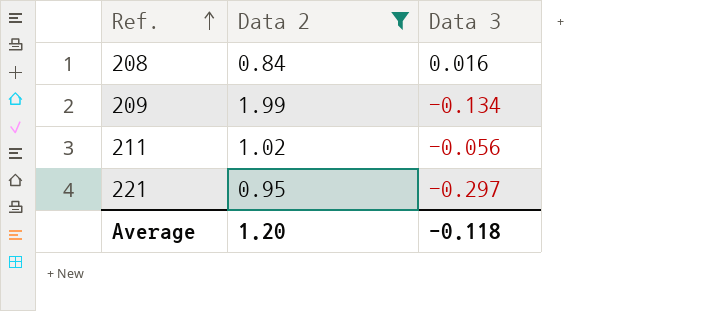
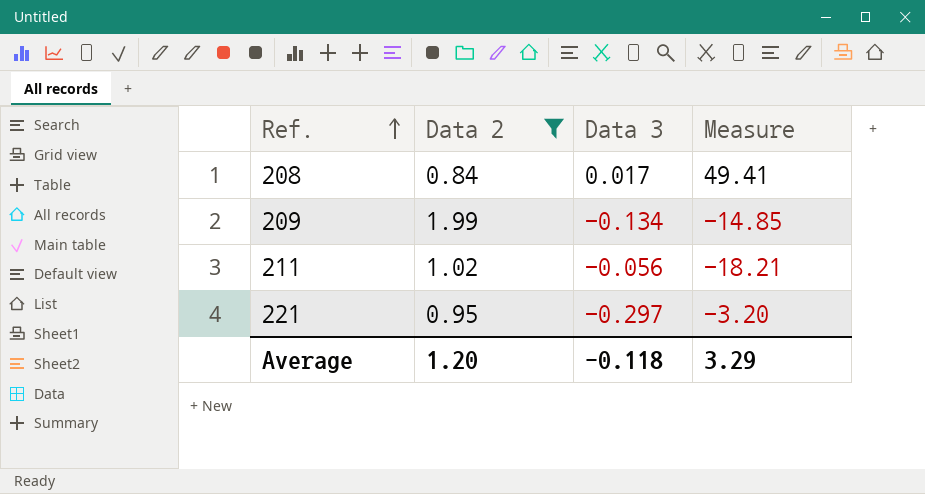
column Measure | formula: none -> [Data 2] / [Data 3]
208 | Data 3: 0.016 -> 0.017

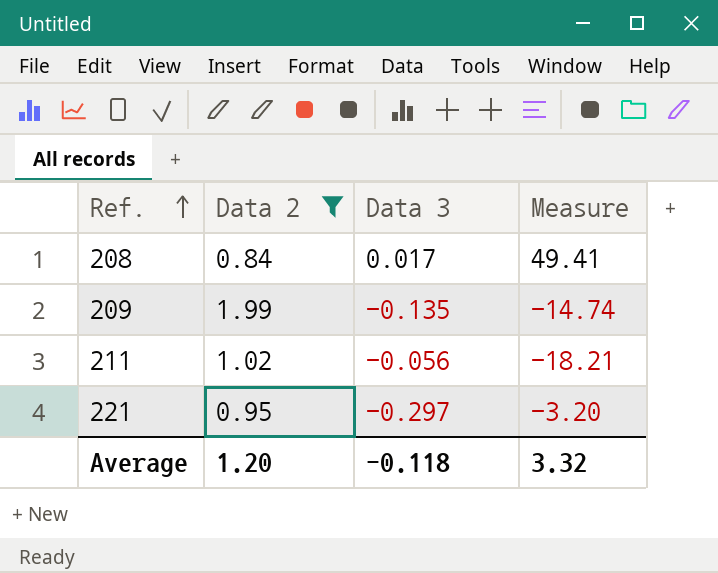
209 | Data 3: -0.134 -> -0.135
209 | Measure: -14.85 -> -14.74
Average | Measure: 3.29 -> 3.32

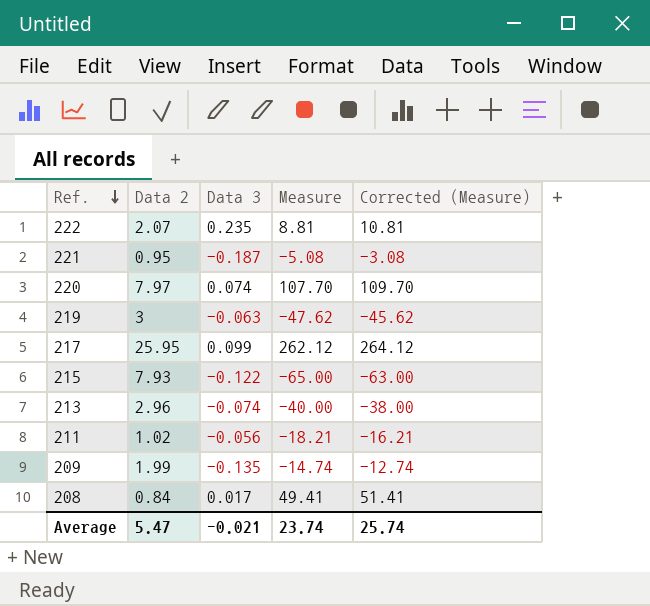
filter: Data 2 <= 1.99 -> none
row order: Ref. ascending -> Ref. descending
column Corrected (Measure) | formula: none -> [Measure] + 2
221 | Data 3: -0.297 -> -0.187
221 | Measure: -3.20 -> -5.08
Average | Data 2: 1.20 -> 5.47
Average | Data 3: -0.118 -> -0.021
Average | Measure: 3.32 -> 23.74

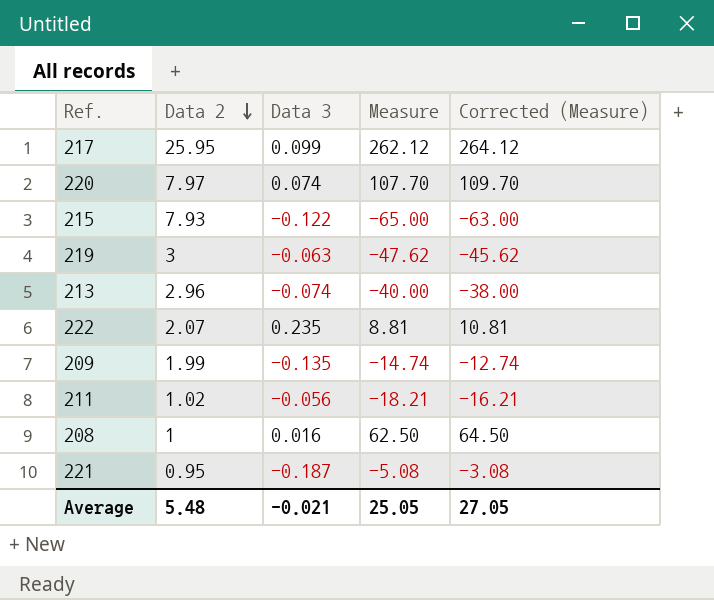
row order: Ref. descending -> Data 2 descending
208 | Data 2: 0.84 -> 1
208 | Data 3: 0.017 -> 0.016
208 | Measure: 49.41 -> 62.50
208 | Corrected (Measure): 51.41 -> 64.50
Average | Data 2: 5.47 -> 5.48
Average | Measure: 23.74 -> 25.05
Average | Corrected (Measure): 25.74 -> 27.05

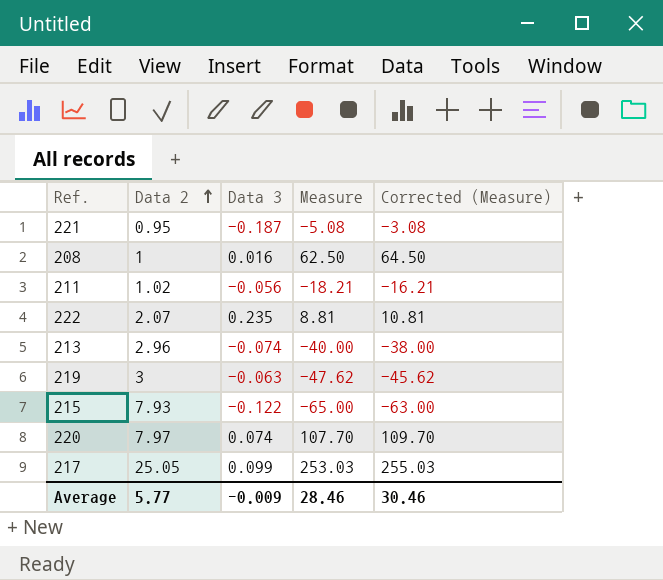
row order: Data 2 descending -> Data 2 ascending
row 209: 1.99 | -0.135 | -14.74 | -12.74 -> none
217 | Data 2: 25.95 -> 25.05
217 | Measure: 262.12 -> 253.03
217 | Corrected (Measure): 264.12 -> 255.03
Average | Data 2: 5.48 -> 5.77
Average | Data 3: -0.021 -> -0.009
Average | Measure: 25.05 -> 28.46
Average | Corrected (Measure): 27.05 -> 30.46

